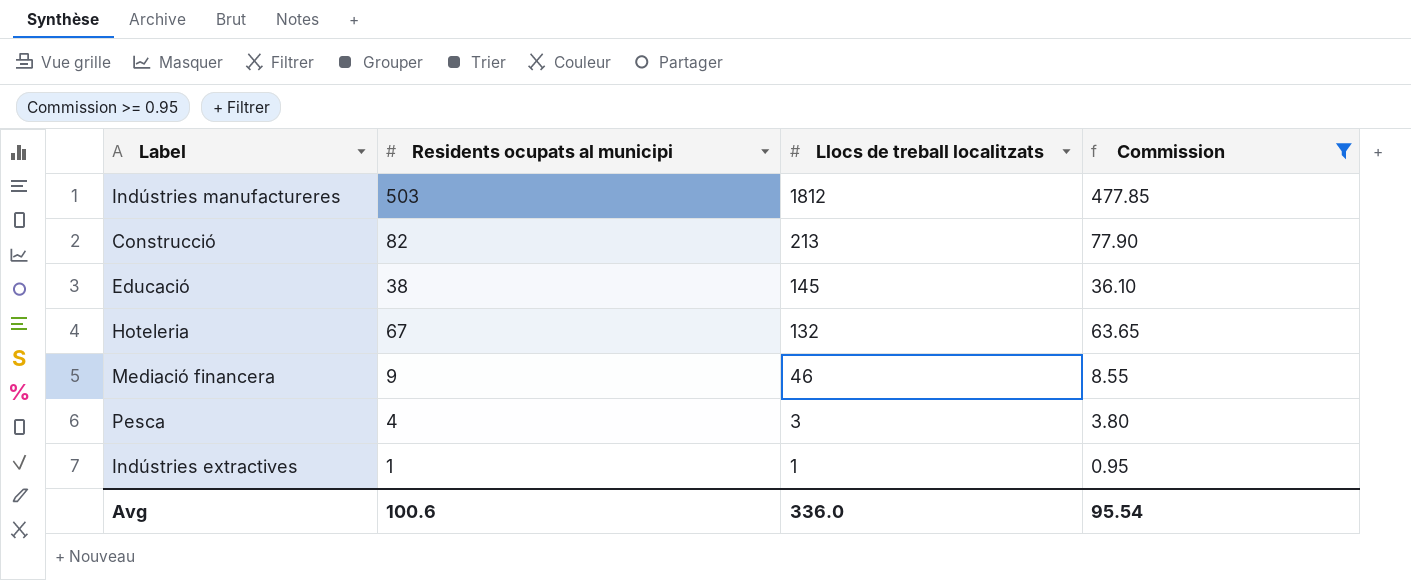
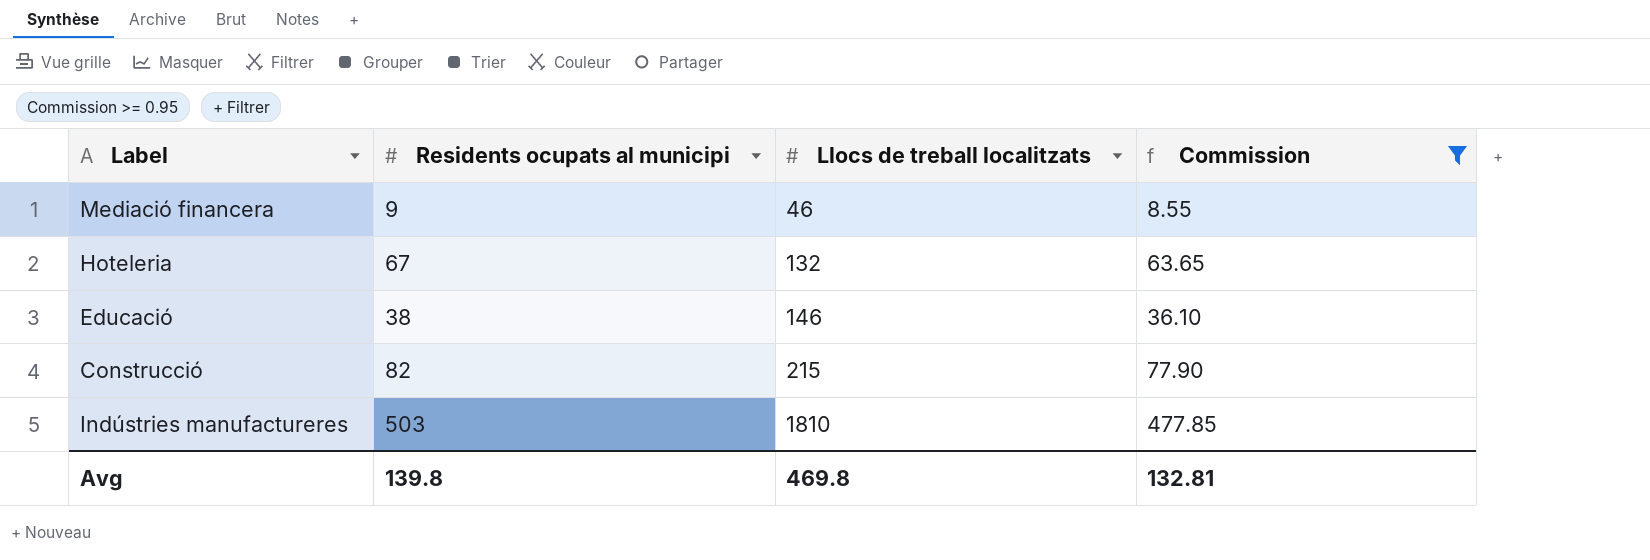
row order: Llocs de treball localitzats descending -> Llocs de treball localitzats ascending
row Pesca: 4 | 3 | 3.80 -> none
row Indústries extractives: 1 | 1 | 0.95 -> none
Educació | Llocs de treball localitzats: 145 -> 146
Construcció | Llocs de treball localitzats: 213 -> 215
Indústries manufactureres | Llocs de treball localitzats: 1812 -> 1810
Avg | Residents ocupats al municipi: 100.6 -> 139.8
Avg | Llocs de treball localitzats: 336.0 -> 469.8
Avg | Commission: 95.54 -> 132.81

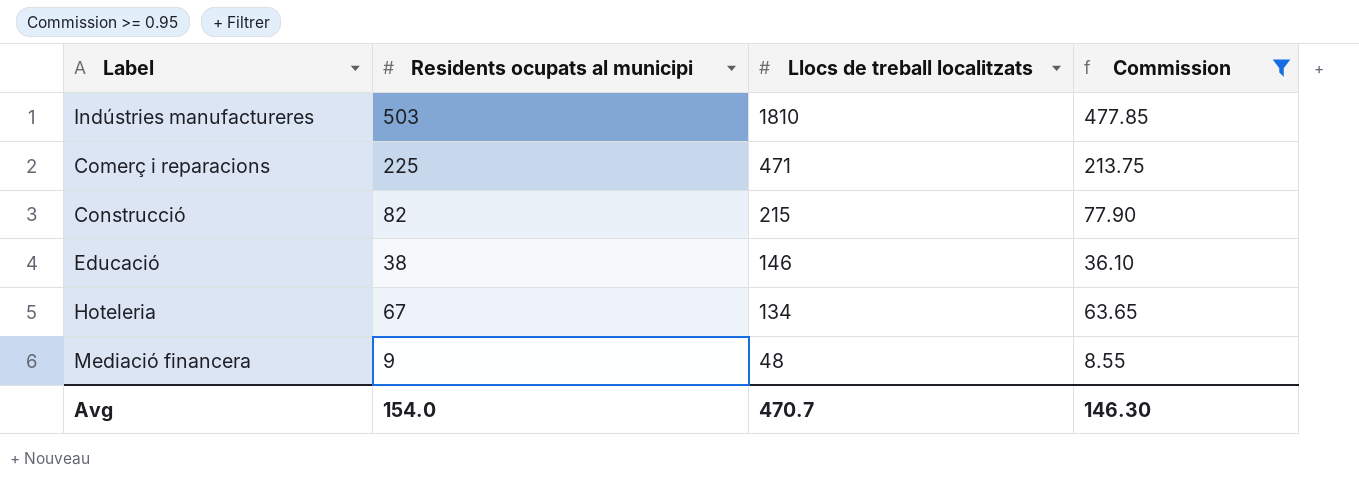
row order: Llocs de treball localitzats ascending -> Llocs de treball localitzats descending
row Comerç i reparacions: none -> 225 | 471 | 213.75
Hoteleria | Llocs de treball localitzats: 132 -> 134
Mediació financera | Llocs de treball localitzats: 46 -> 48
Avg | Residents ocupats al municipi: 139.8 -> 154.0
Avg | Llocs de treball localitzats: 469.8 -> 470.7
Avg | Commission: 132.81 -> 146.30

